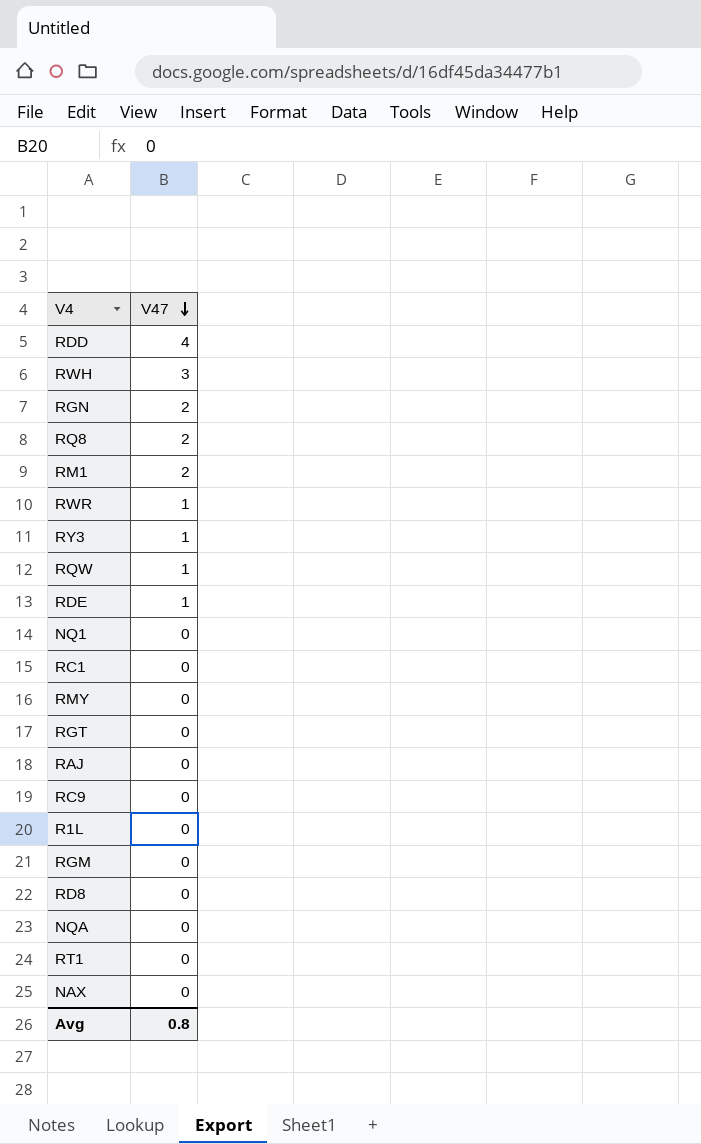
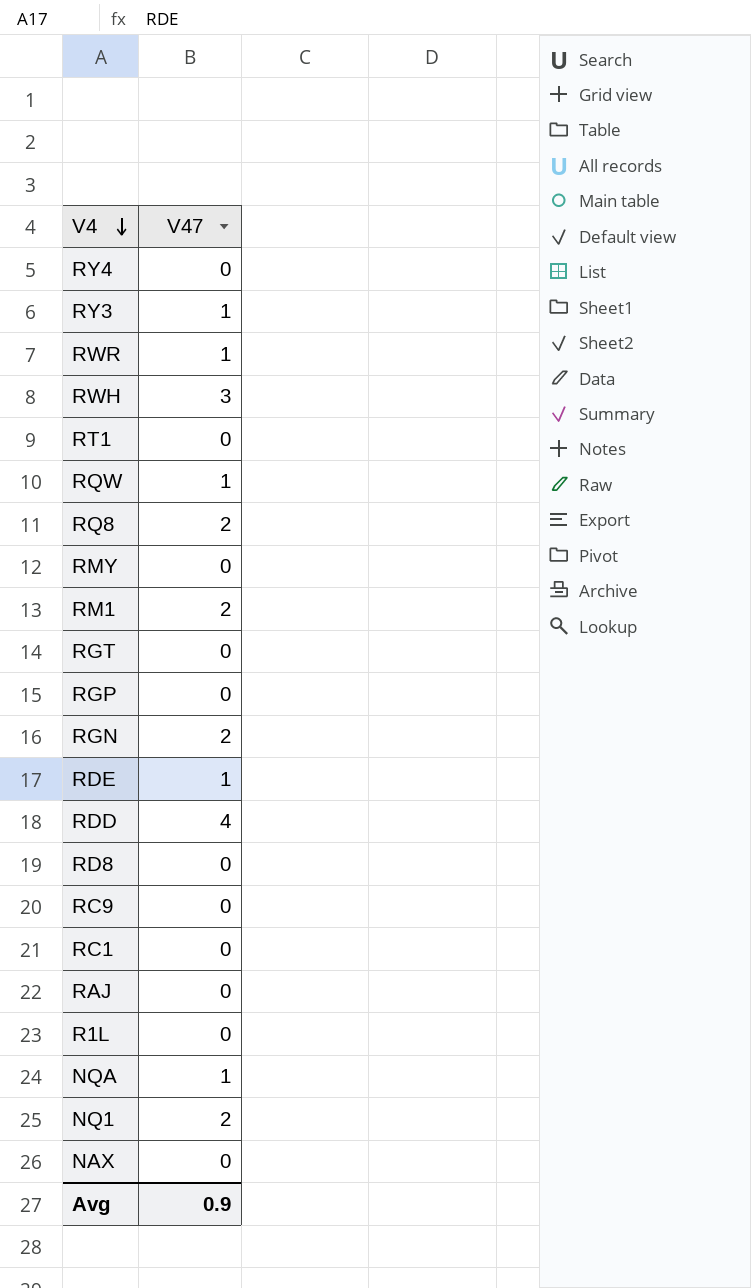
row order: V47 descending -> V4 descending
row RGM: 0 -> none
row RY4: none -> 0
row RGP: none -> 0
NQA | V47: 0 -> 1
NQ1 | V47: 0 -> 2
Avg | V47: 0.8 -> 0.9

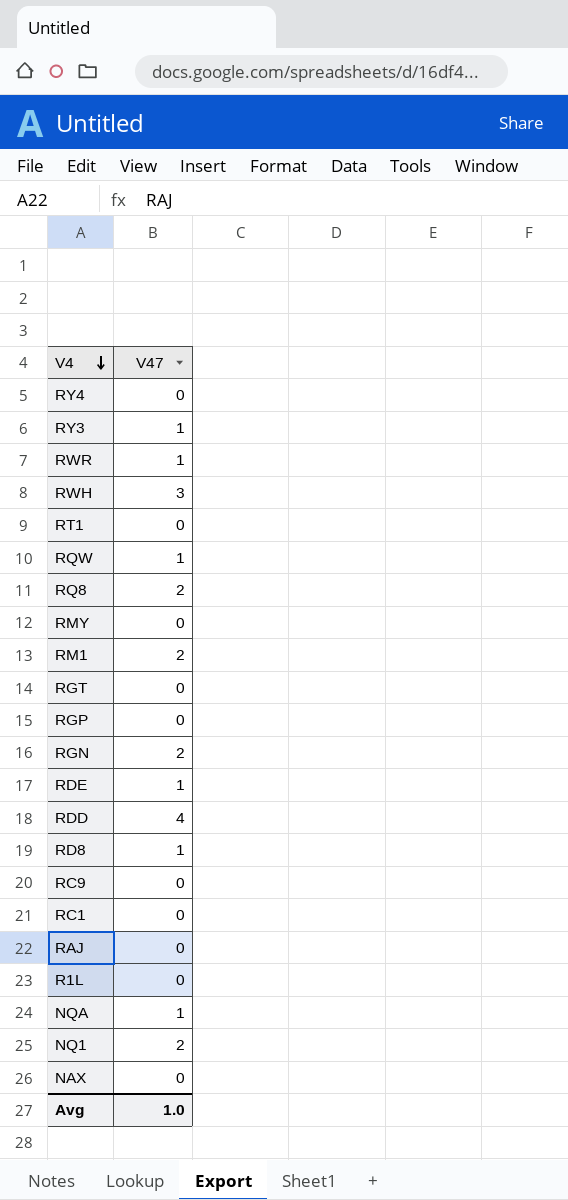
RD8 | V47: 0 -> 1
Avg | V47: 0.9 -> 1.0

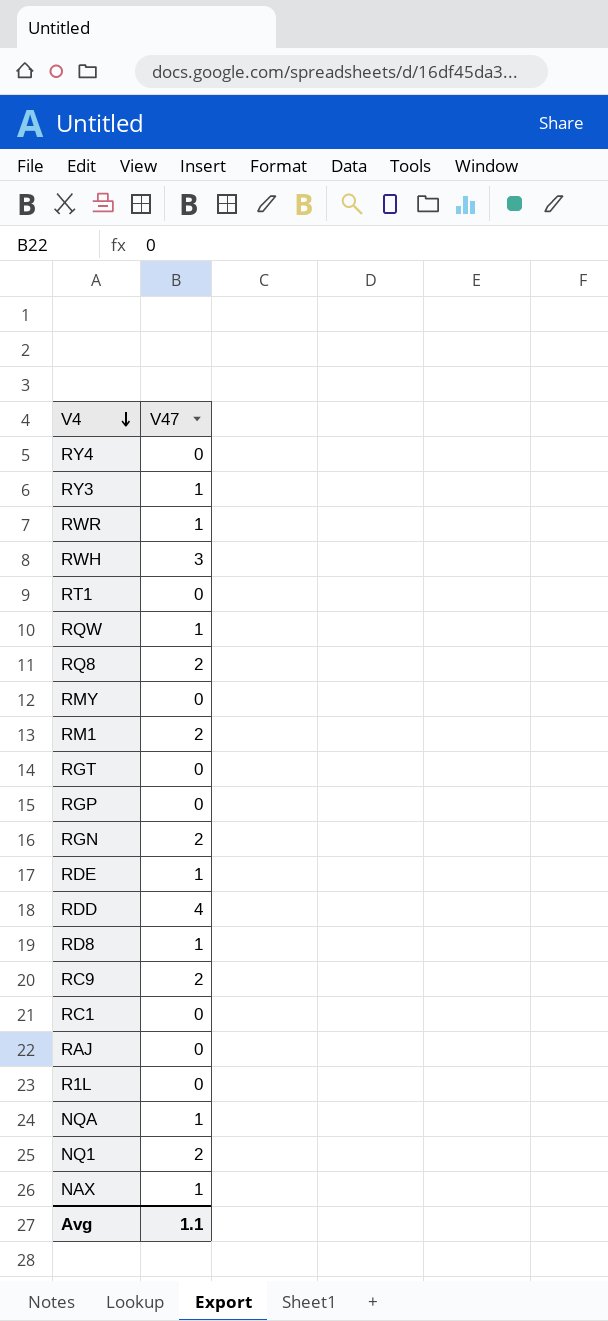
RC9 | V47: 0 -> 2
NAX | V47: 0 -> 1
Avg | V47: 1.0 -> 1.1

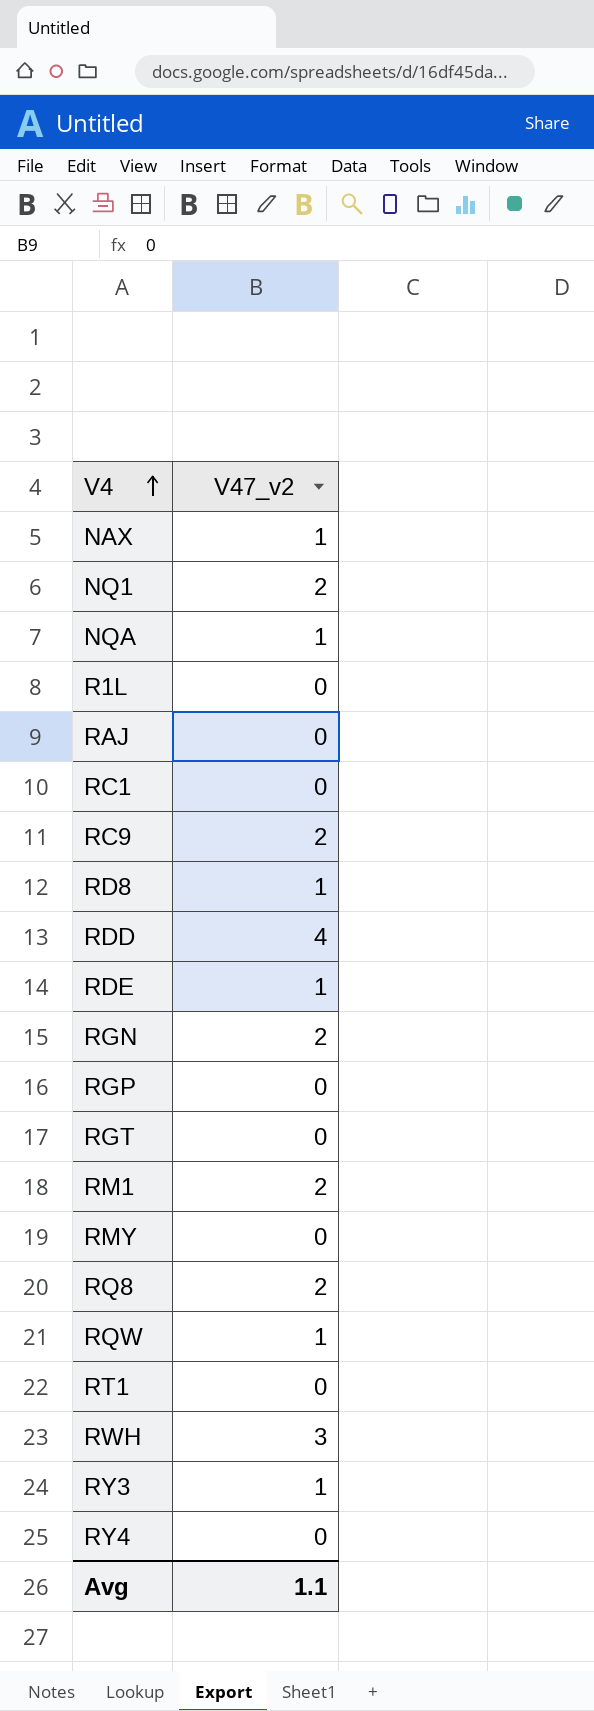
row order: V4 descending -> V4 ascending
column name: V47 -> V47_v2
row RWR: 1 -> none

